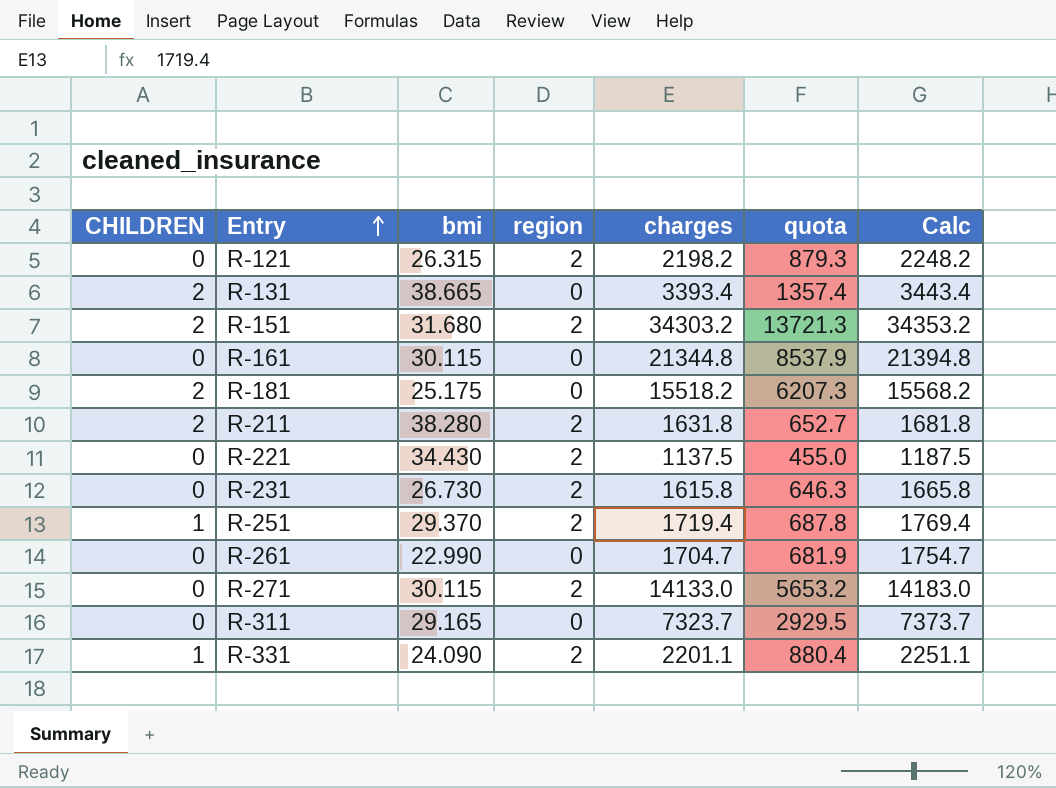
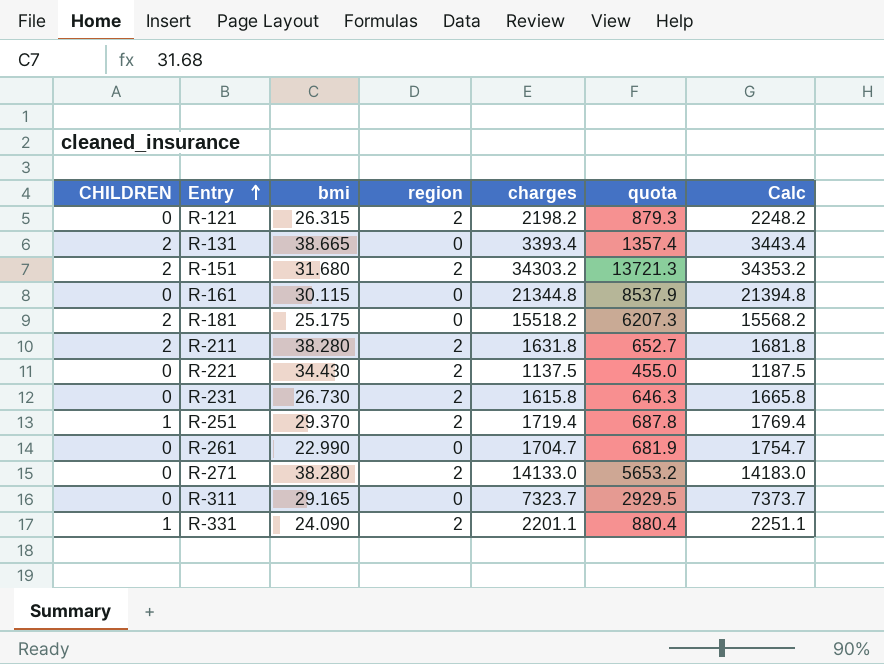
R-271 | bmi: 30.115 -> 38.280

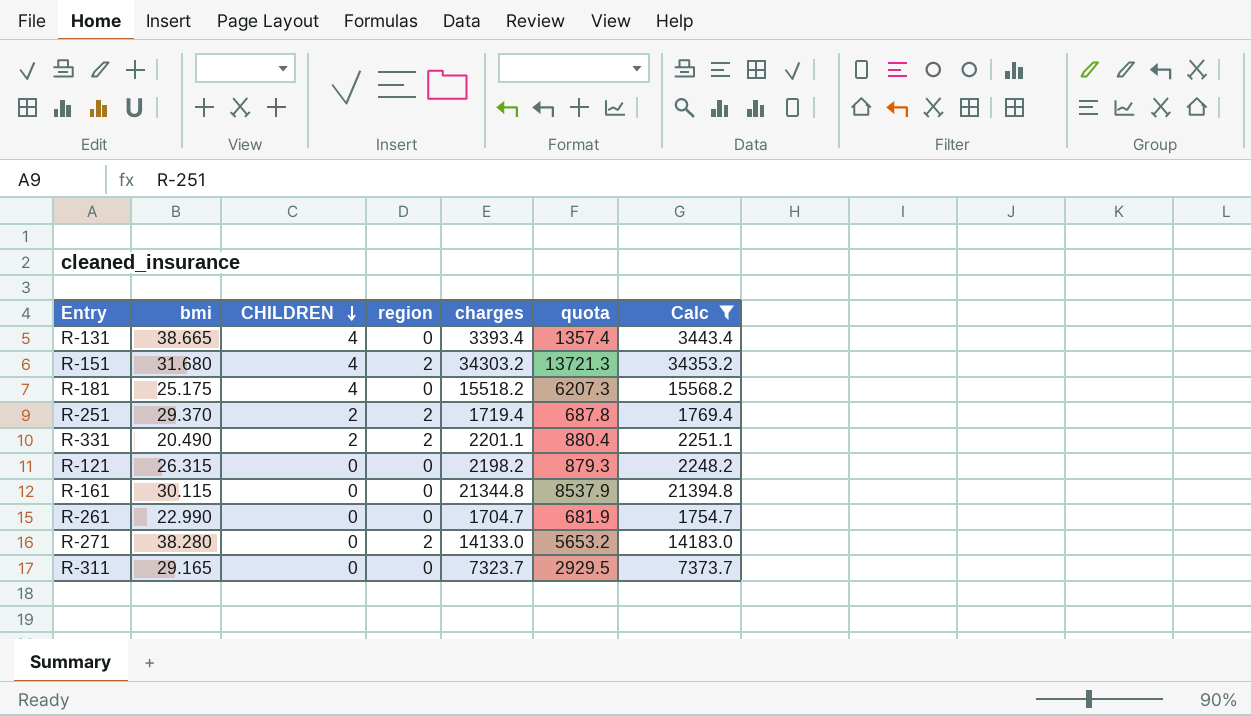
filter: none -> Calc >= 1754.7
row order: Entry ascending -> CHILDREN descending
column CHILDREN | position: 1 -> 3
R-131 | CHILDREN: 2 -> 4
R-151 | CHILDREN: 2 -> 4
R-181 | CHILDREN: 2 -> 4
R-251 | CHILDREN: 1 -> 2
R-331 | bmi: 24.090 -> 20.490
R-331 | CHILDREN: 1 -> 2
R-121 | region: 2 -> 0

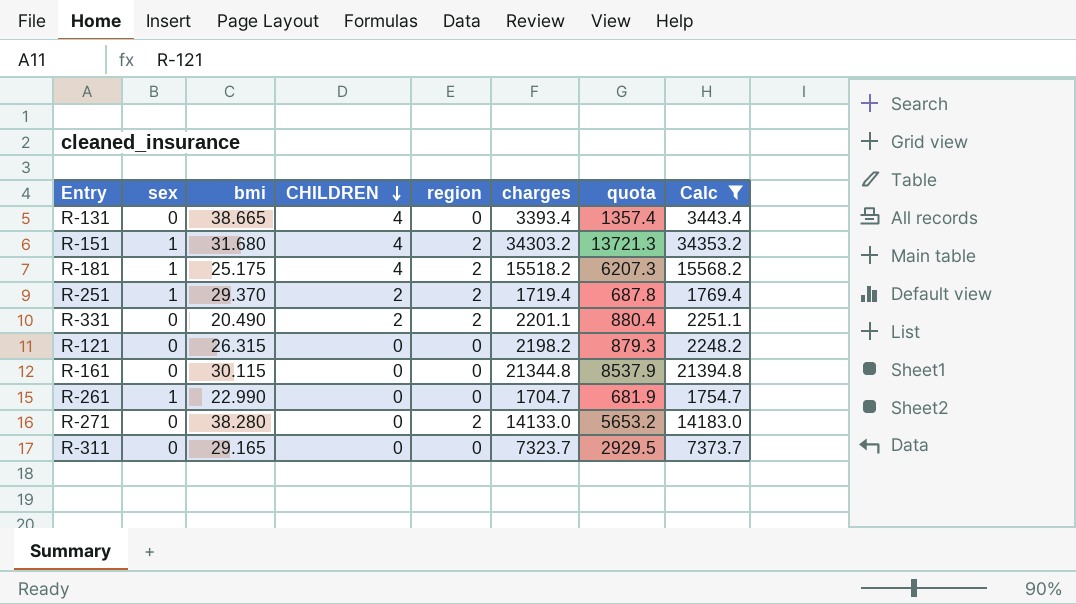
column sex | position: none -> 2
R-181 | region: 0 -> 2

